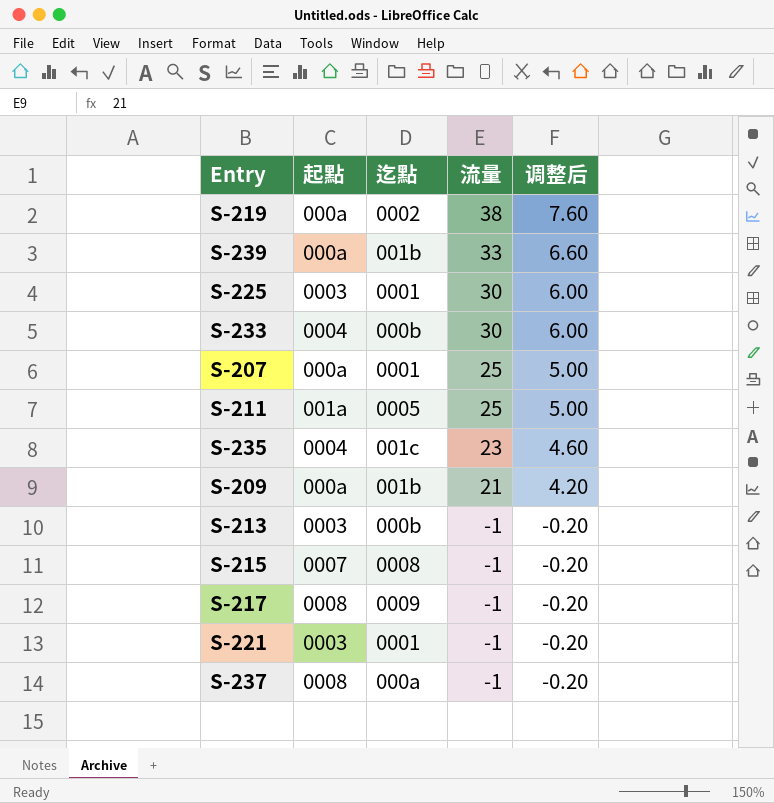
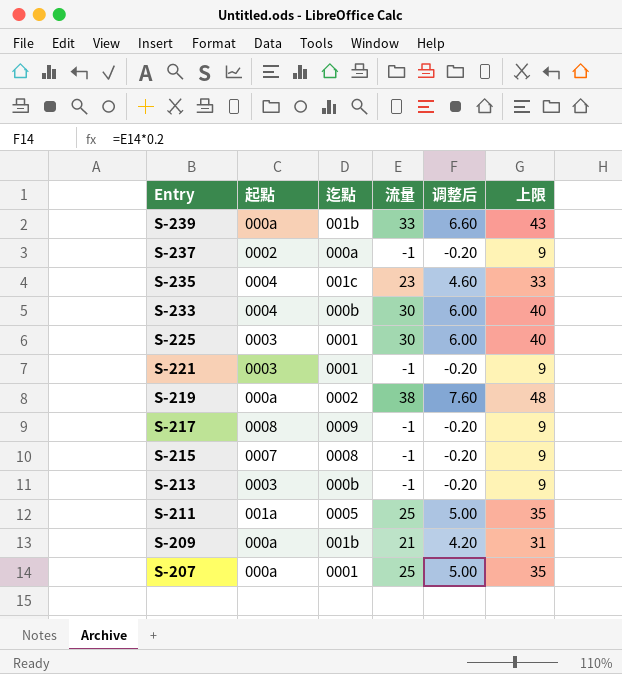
row order: 流量 descending -> Entry descending
column 上限 | formula: none -> [流量] + 10
S-237 | 起點: 0008 -> 0002

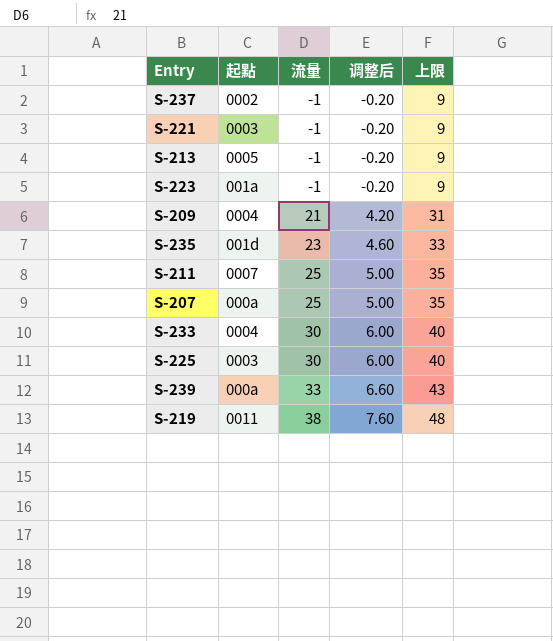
row order: Entry descending -> 流量 ascending
column 迄點 | position: 3 -> none
row S-217: 0008 | 0009 | -1 | -0.20 | 9 -> none
row S-215: 0007 | 0008 | -1 | -0.20 | 9 -> none
S-213 | 起點: 0003 -> 0005
row S-223: none -> 001a | -1 | -0.20 | 9
S-209 | 起點: 000a -> 0004
S-235 | 起點: 0004 -> 001d
S-211 | 起點: 001a -> 0007
S-219 | 起點: 000a -> 0011

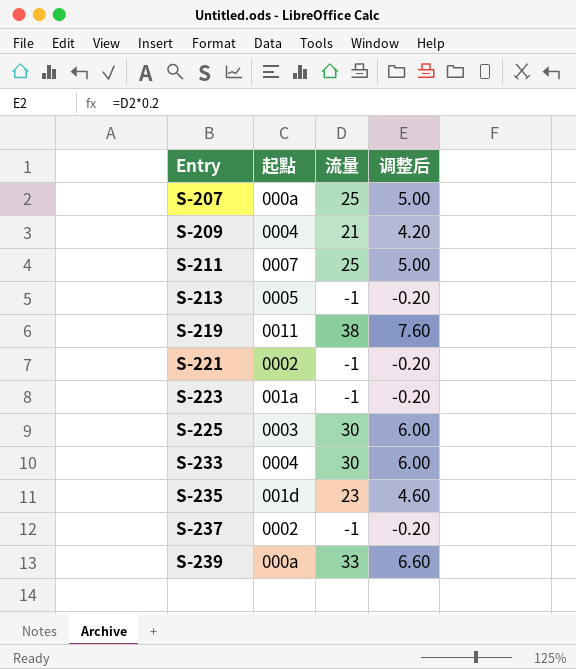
row order: 流量 ascending -> Entry ascending
column 上限 | formula: [流量] + 10 -> none
S-221 | 起點: 0003 -> 0002

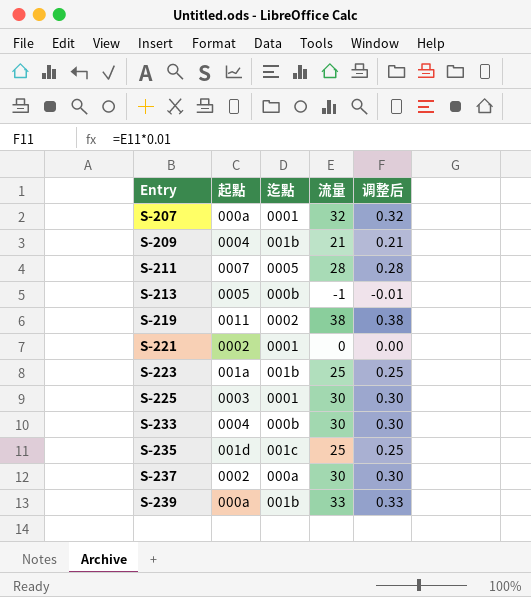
column 迄點 | position: none -> 3
column 调整后 | formula: [流量] * 0.2 -> [流量] * 0.01
S-207 | 流量: 25 -> 32
S-211 | 流量: 25 -> 28
S-221 | 流量: -1 -> 0
S-223 | 流量: -1 -> 25
S-235 | 流量: 23 -> 25
S-237 | 流量: -1 -> 30

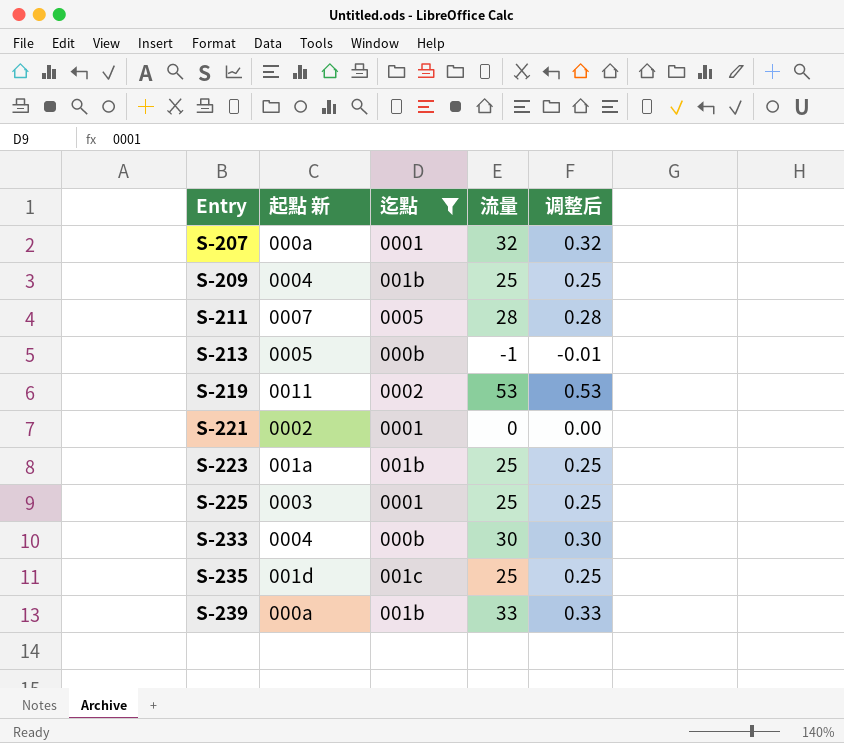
filter: none -> 迄點 != 000a
column name: 起點 -> 起點 新
S-209 | 流量: 21 -> 25
S-209 | 调整后: 0.21 -> 0.25
S-219 | 流量: 38 -> 53
S-219 | 调整后: 0.38 -> 0.53
S-225 | 流量: 30 -> 25
S-225 | 调整后: 0.30 -> 0.25

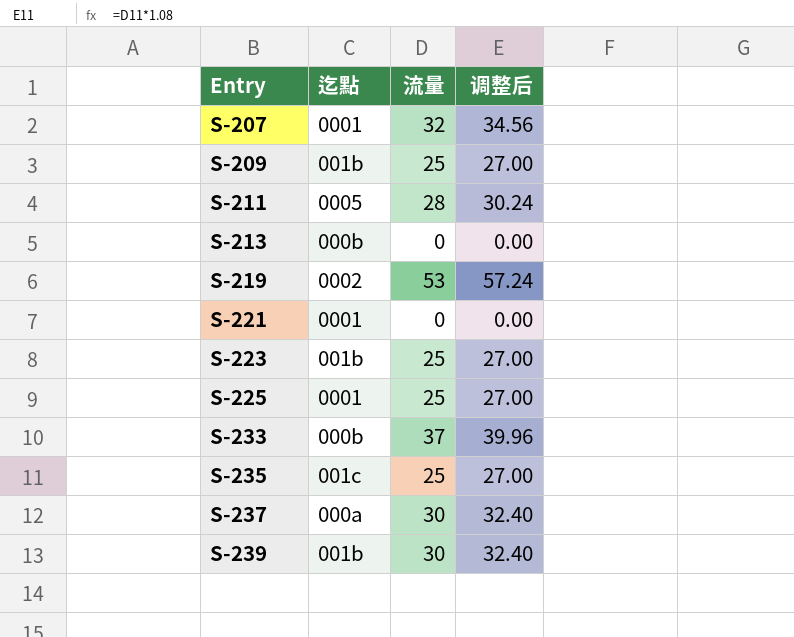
filter: 迄點 != 000a -> none
column 起點 新 | position: 2 -> none
column 调整后 | formula: [流量] * 0.01 -> [流量] * 1.08
S-213 | 流量: -1 -> 0
S-233 | 流量: 30 -> 37
S-239 | 流量: 33 -> 30

